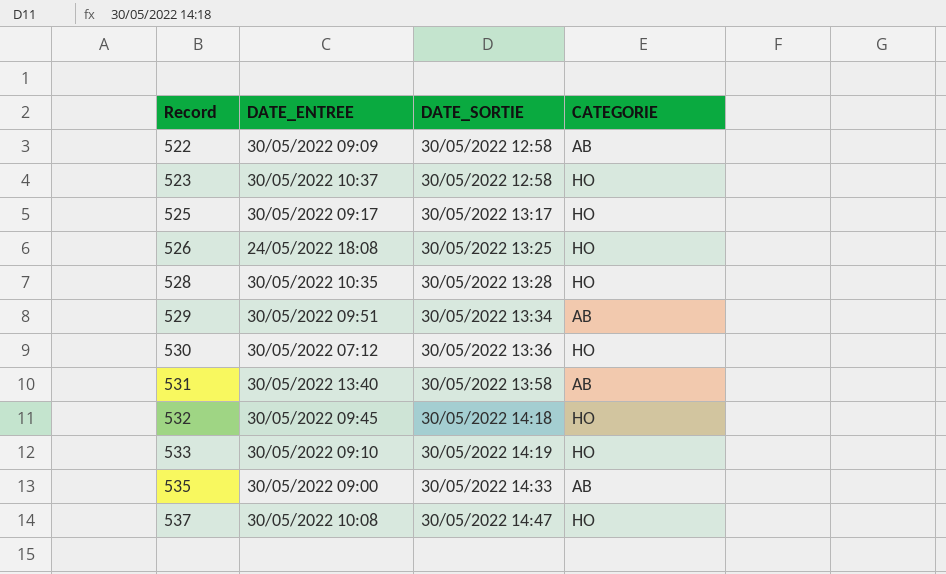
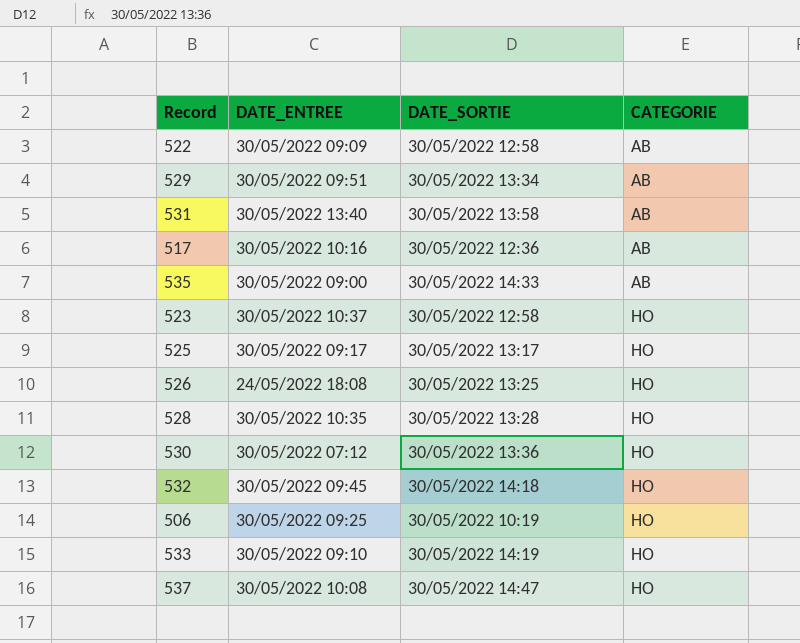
row order: Record ascending -> CATEGORIE ascending
row 517: none -> 30/05/2022 10:16 | 30/05/2022 12:36 | AB
row 506: none -> 30/05/2022 09:25 | 30/05/2022 10:19 | HO

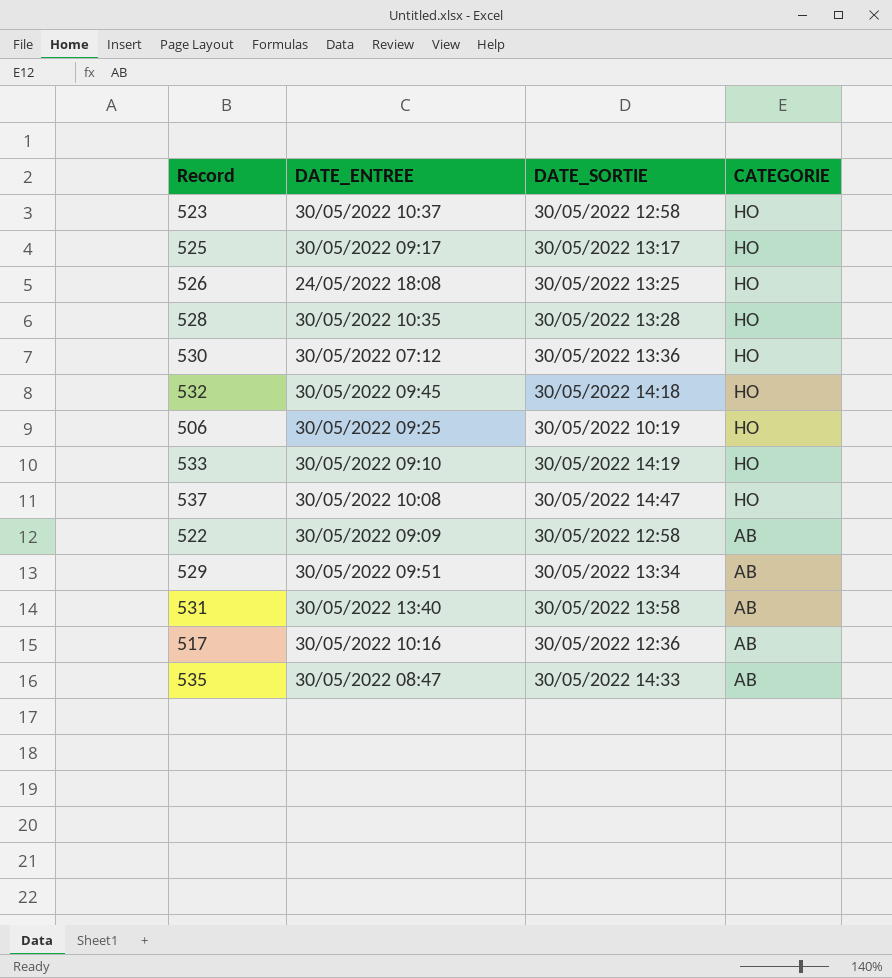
row order: CATEGORIE ascending -> CATEGORIE descending
535 | DATE_ENTREE: 30/05/2022 09:00 -> 30/05/2022 08:47

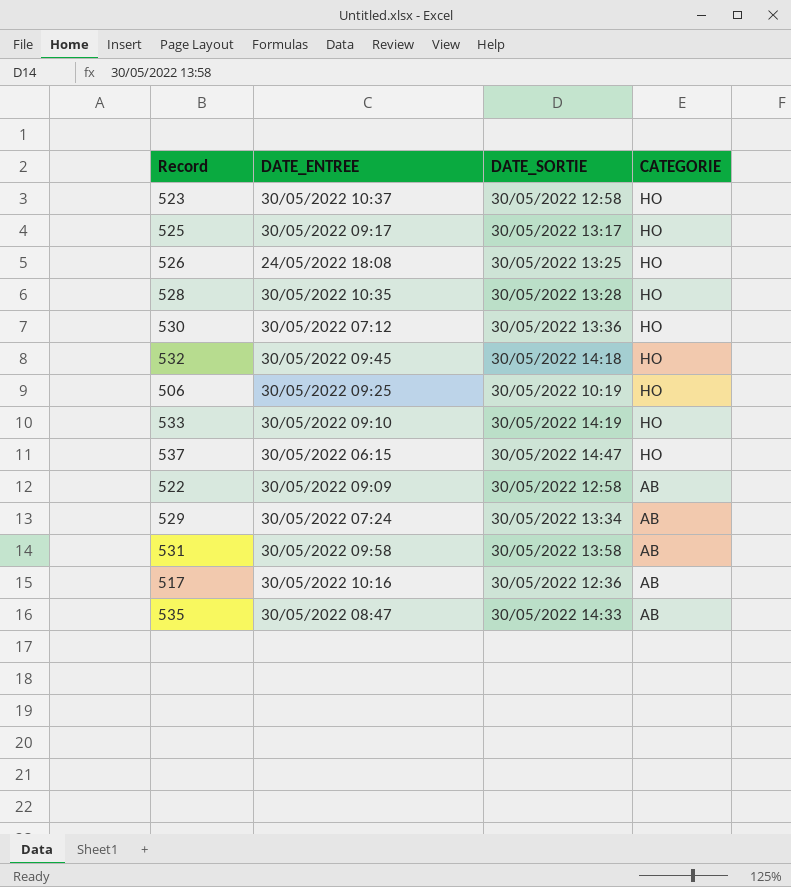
537 | DATE_ENTREE: 30/05/2022 10:08 -> 30/05/2022 06:15
529 | DATE_ENTREE: 30/05/2022 09:51 -> 30/05/2022 07:24
531 | DATE_ENTREE: 30/05/2022 13:40 -> 30/05/2022 09:58

